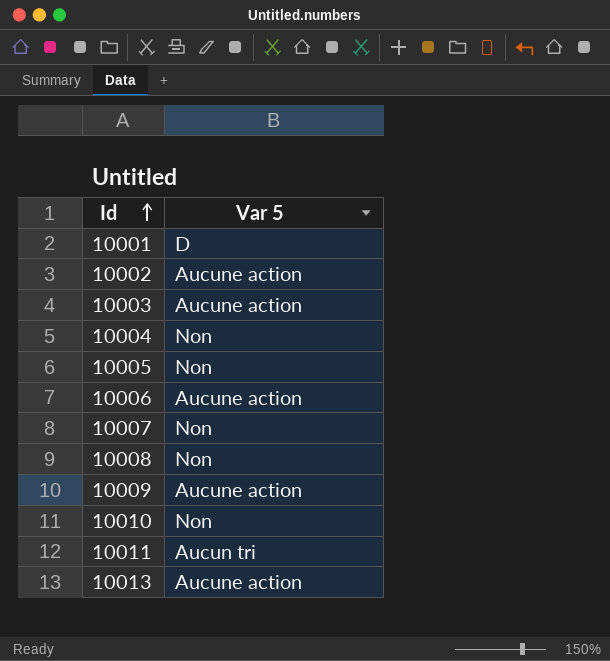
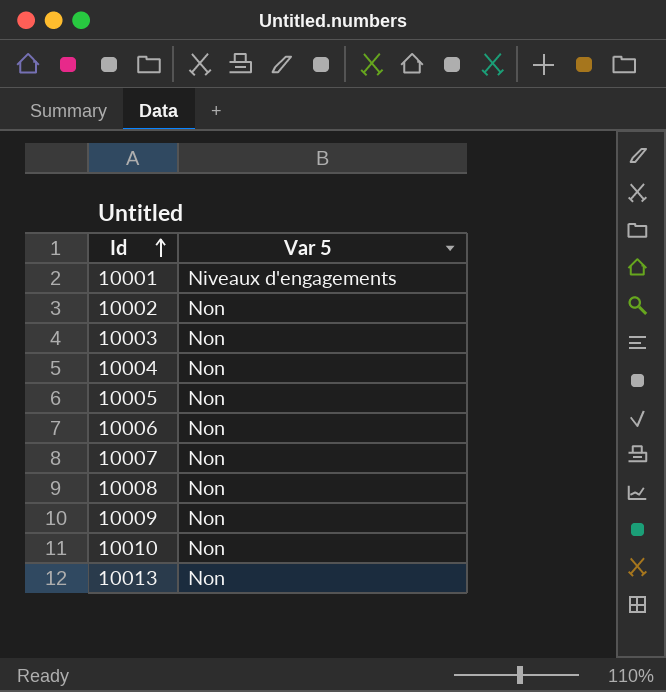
row 10011: Aucun tri -> none
10001 | Var 5: D -> Niveaux d'engagements
10002 | Var 5: Aucune action -> Non
10003 | Var 5: Aucune action -> Non
10006 | Var 5: Aucune action -> Non
10009 | Var 5: Aucune action -> Non
10013 | Var 5: Aucune action -> Non

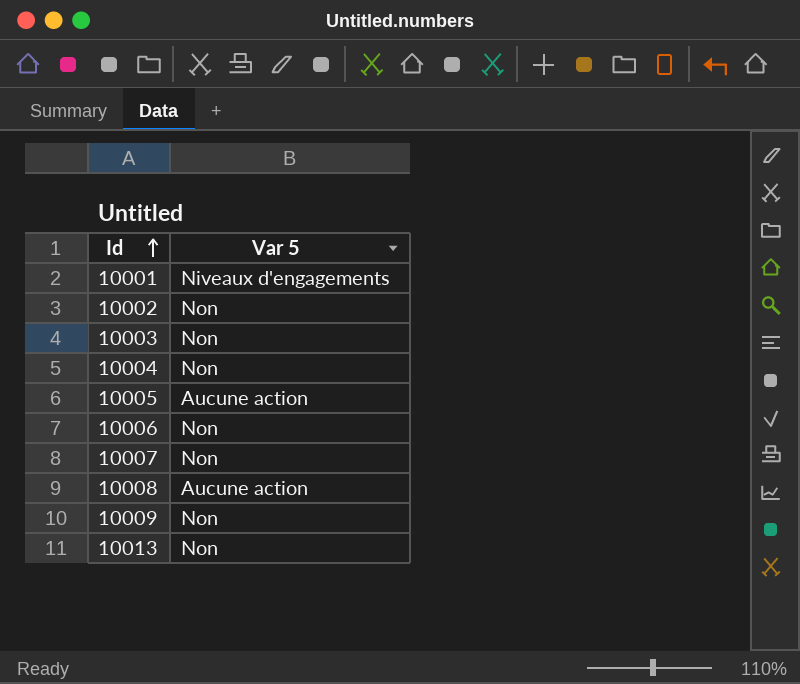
row 10010: Non -> none
10005 | Var 5: Non -> Aucune action
10008 | Var 5: Non -> Aucune action

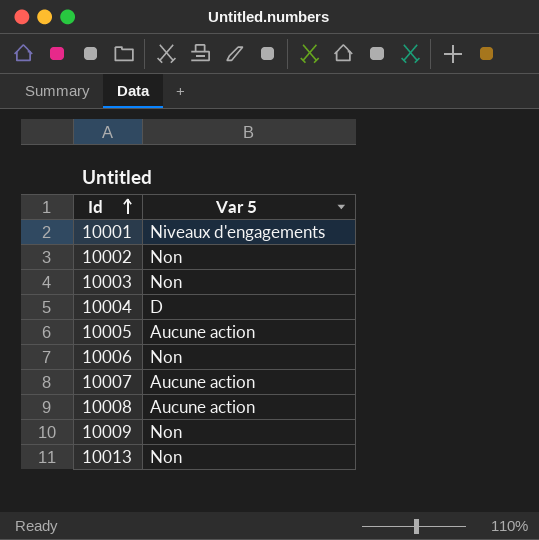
10004 | Var 5: Non -> D
10007 | Var 5: Non -> Aucune action

